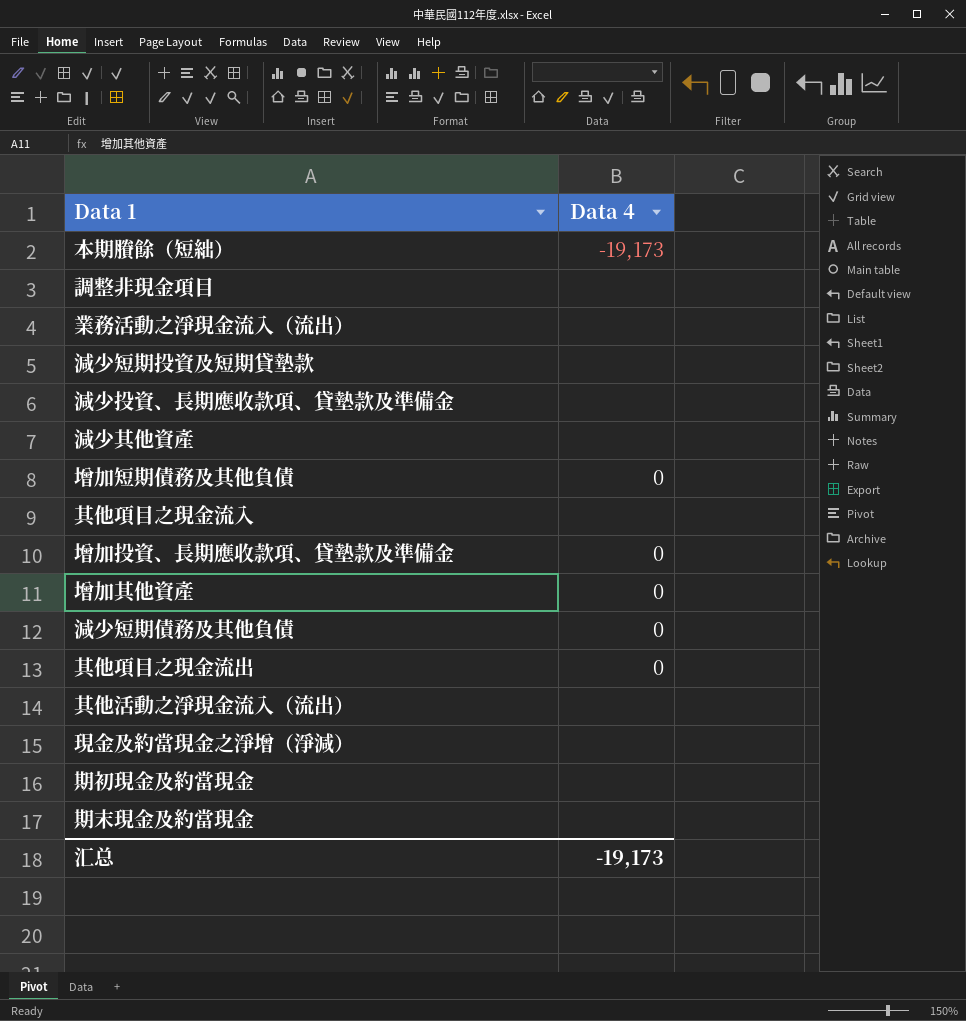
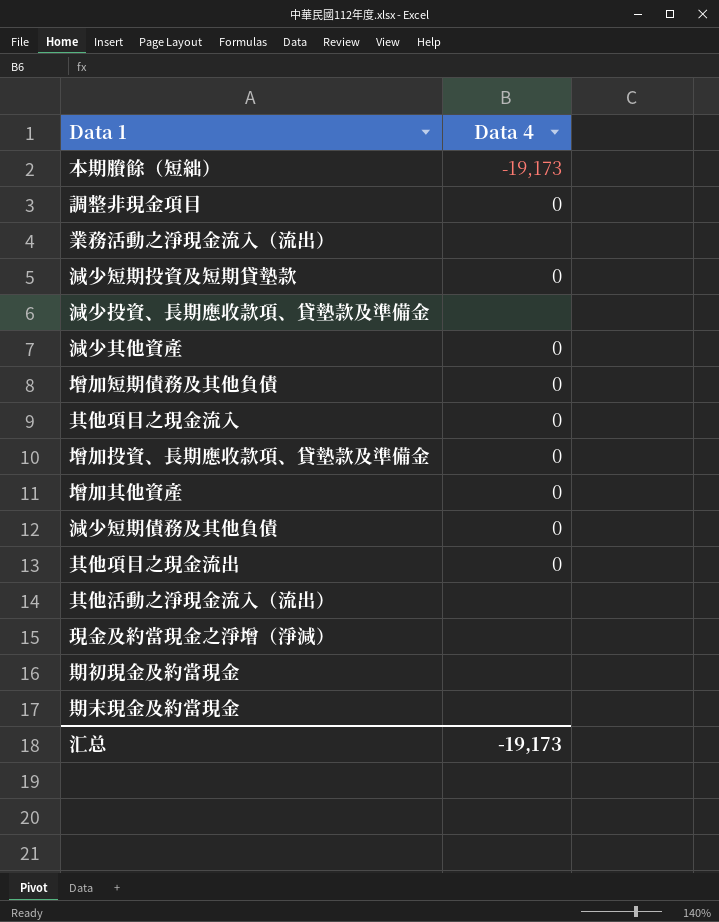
調整非現金項目 | Data 4: none -> 0
減少短期投資及短期貸墊款 | Data 4: none -> 0
減少其他資產 | Data 4: none -> 0
其他項目之現金流入 | Data 4: none -> 0

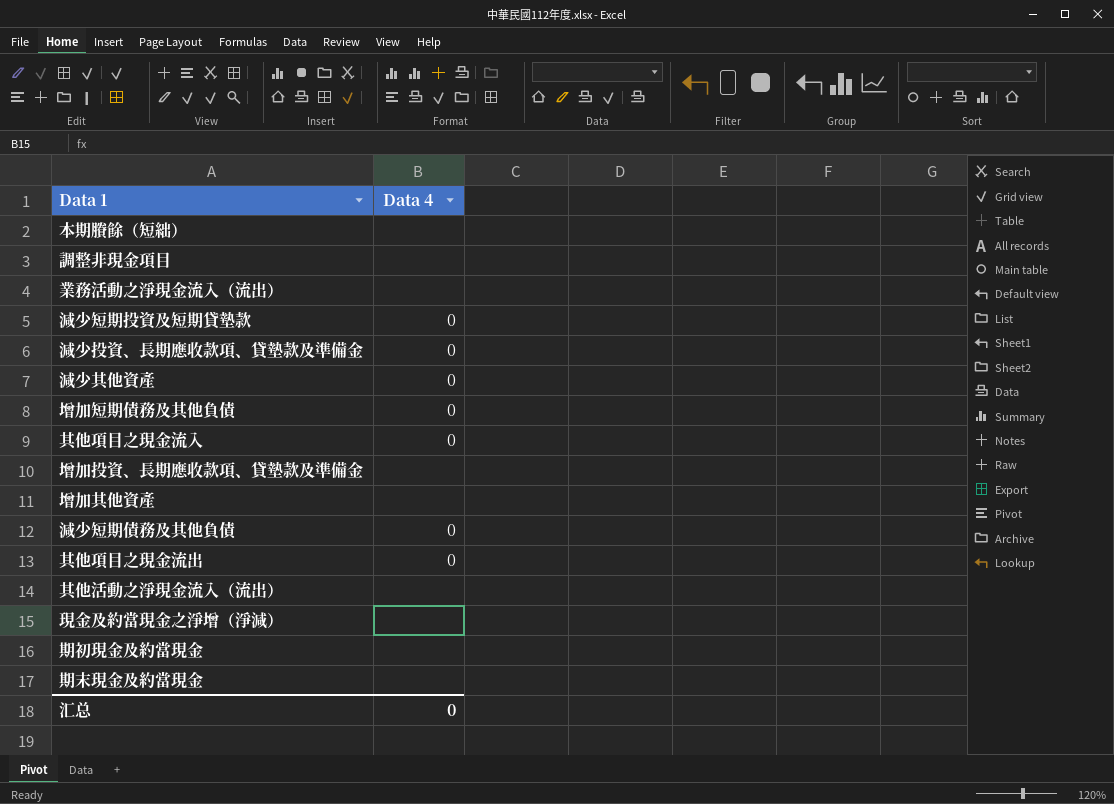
本期賸餘（短絀） | Data 4: -19,173 -> none
調整非現金項目 | Data 4: 0 -> none
減少投資、長期應收款項、貸墊款及準備金 | Data 4: none -> 0
增加投資、長期應收款項、貸墊款及準備金 | Data 4: 0 -> none
增加其他資產 | Data 4: 0 -> none
汇总 | Data 4: -19,173 -> 0

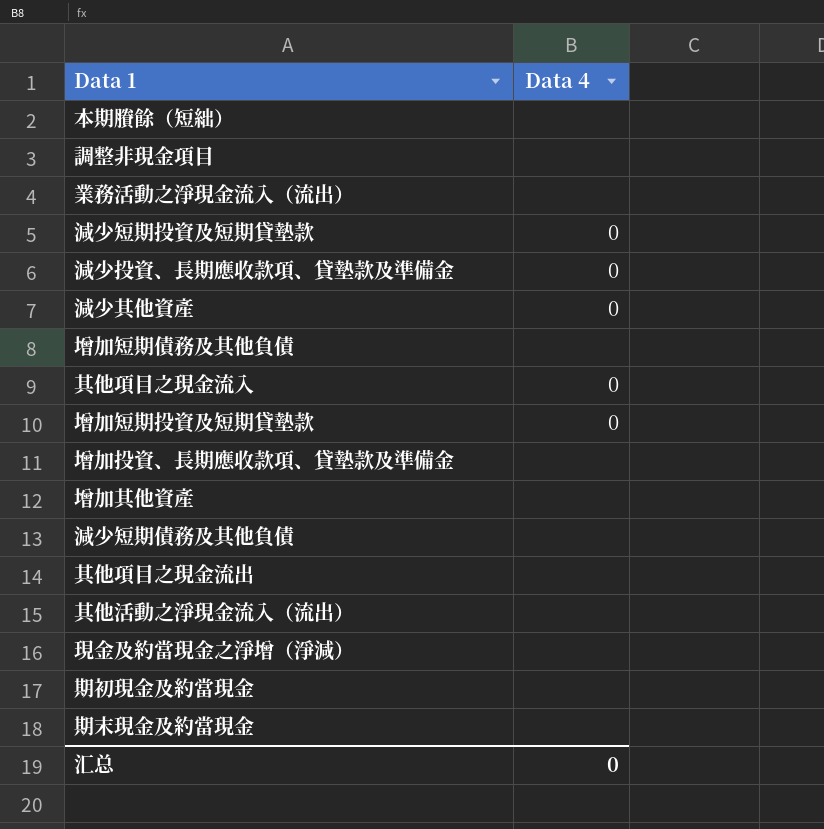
增加短期債務及其他負債 | Data 4: 0 -> none
row 增加短期投資及短期貸墊款: none -> 0
減少短期債務及其他負債 | Data 4: 0 -> none
其他項目之現金流出 | Data 4: 0 -> none

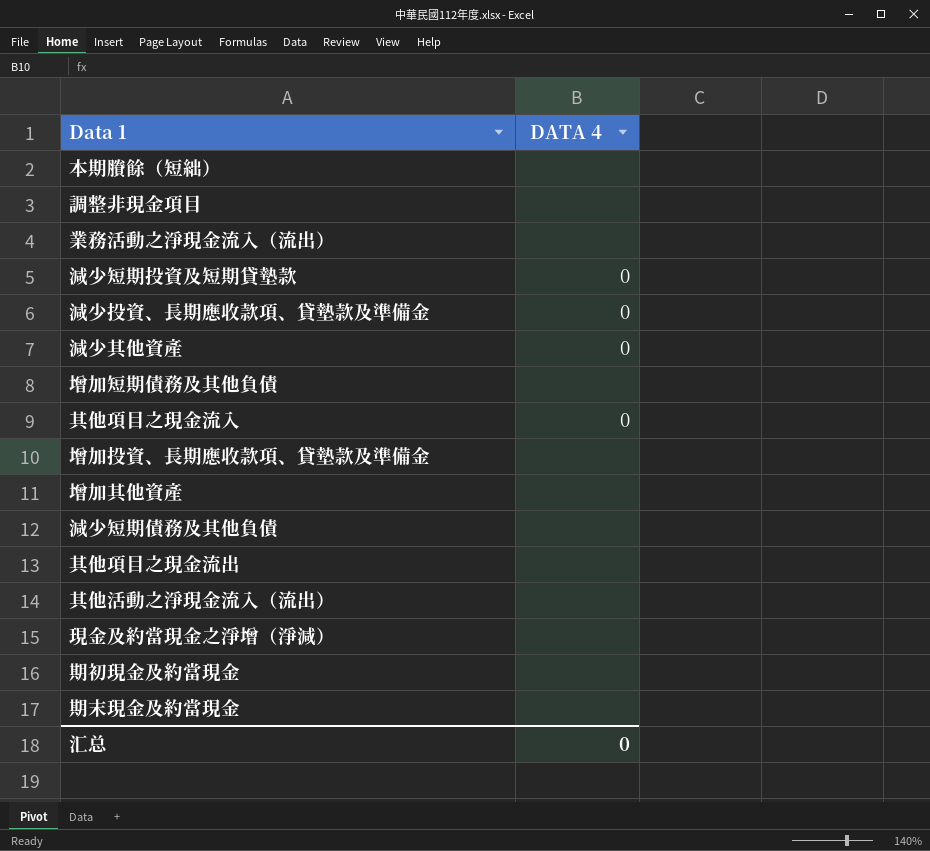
column name: Data 4 -> DATA 4
row 增加短期投資及短期貸墊款: 0 -> none

